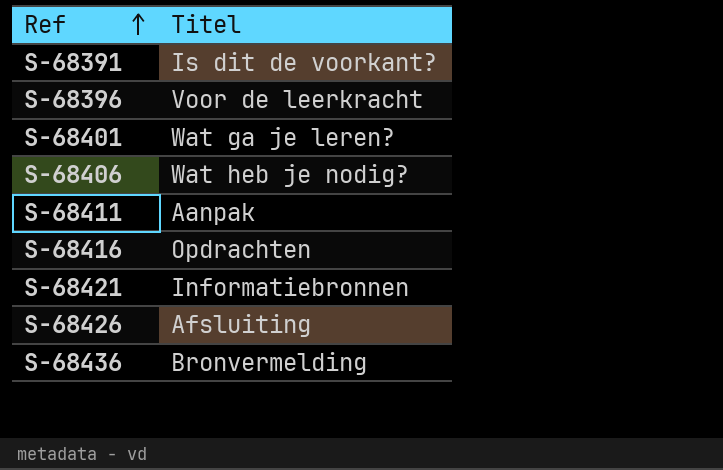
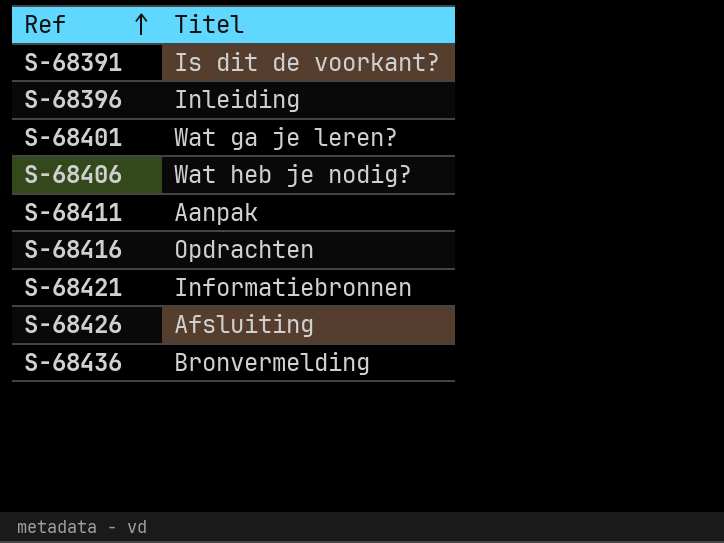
S-68396 | Titel: Voor de leerkracht -> Inleiding

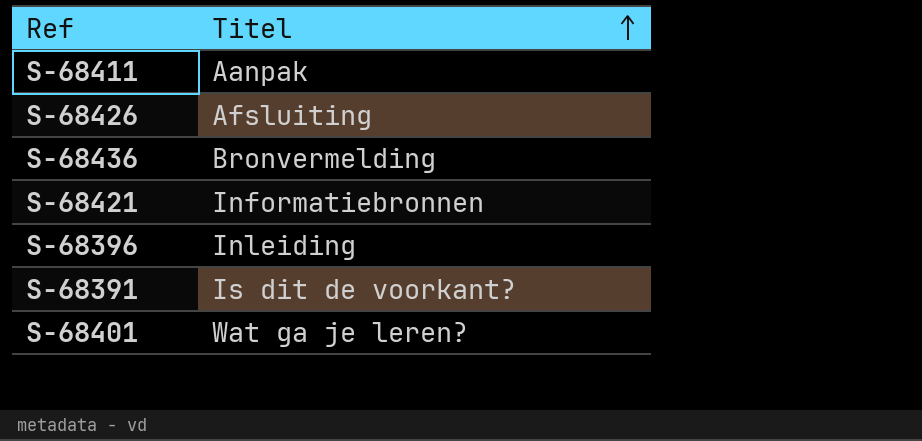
row order: Ref ascending -> Titel ascending
row S-68406: Wat heb je nodig? -> none
row S-68416: Opdrachten -> none

